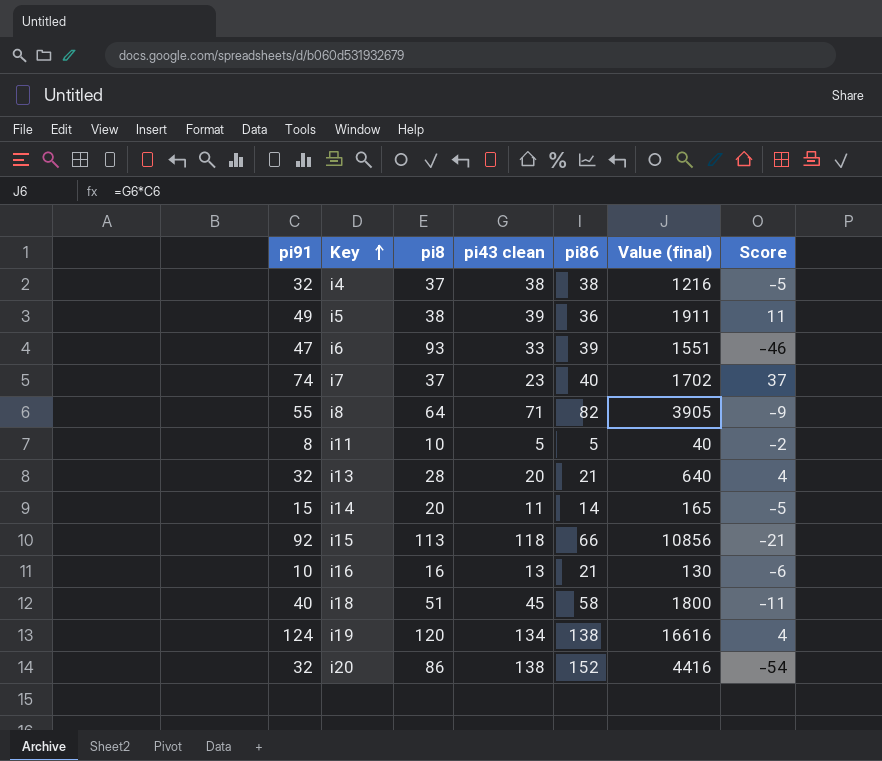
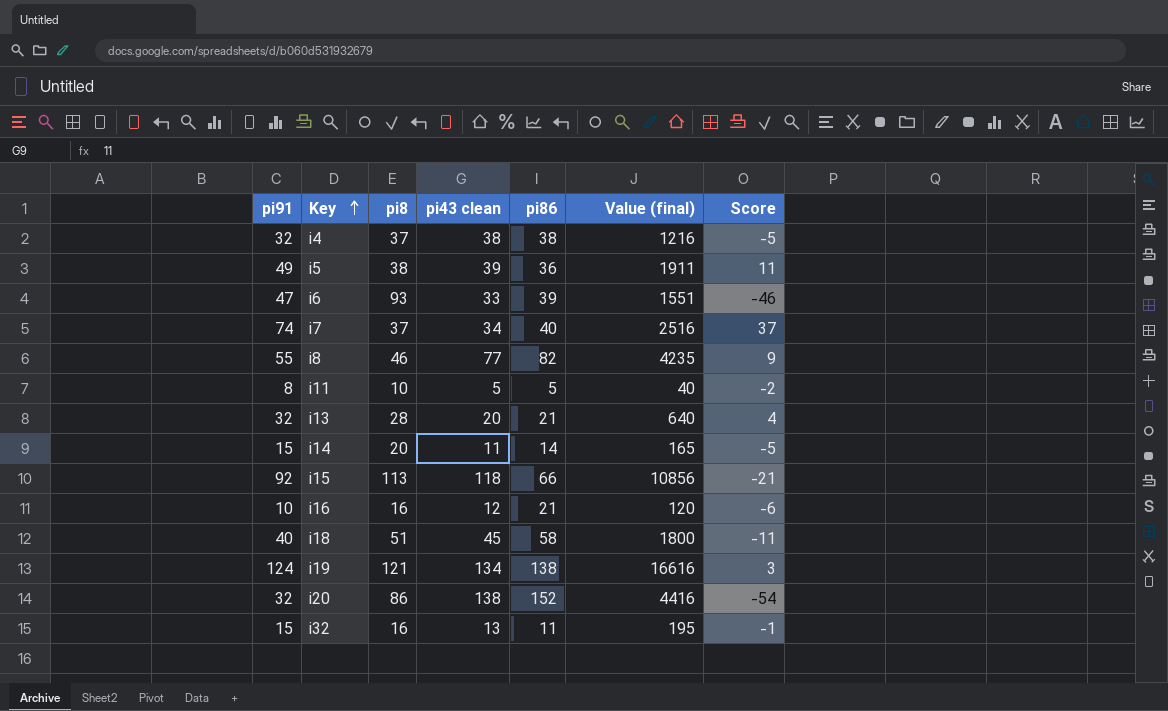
i7 | pi43 clean: 23 -> 34
i7 | Value (final): 1702 -> 2516
i8 | pi8: 64 -> 46
i8 | pi43 clean: 71 -> 77
i8 | Value (final): 3905 -> 4235
i8 | Score: -9 -> 9
i16 | pi43 clean: 13 -> 12
i16 | Value (final): 130 -> 120
i19 | pi8: 120 -> 121
i19 | Score: 4 -> 3
row i32: none -> 15 | 16 | 13 | 11 | 195 | -1

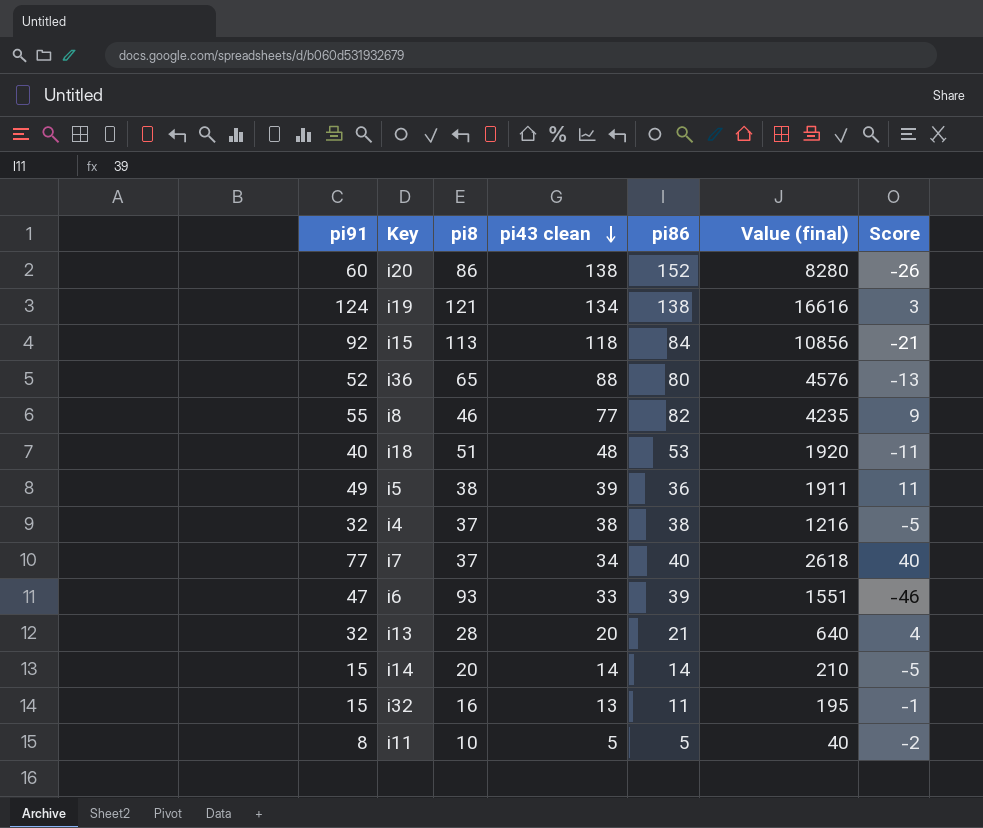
row order: Key ascending -> pi43 clean descending
row i16: 10 | 16 | 12 | 21 | 120 | -6 -> none
i20 | pi91: 32 -> 60
i20 | Value (final): 4416 -> 8280
i20 | Score: -54 -> -26
i15 | pi86: 66 -> 84
row i36: none -> 52 | 65 | 88 | 80 | 4576 | -13
i18 | pi43 clean: 45 -> 48
i18 | pi86: 58 -> 53
i18 | Value (final): 1800 -> 1920
i7 | pi91: 74 -> 77
i7 | Value (final): 2516 -> 2618
i7 | Score: 37 -> 40
i14 | pi43 clean: 11 -> 14
i14 | Value (final): 165 -> 210

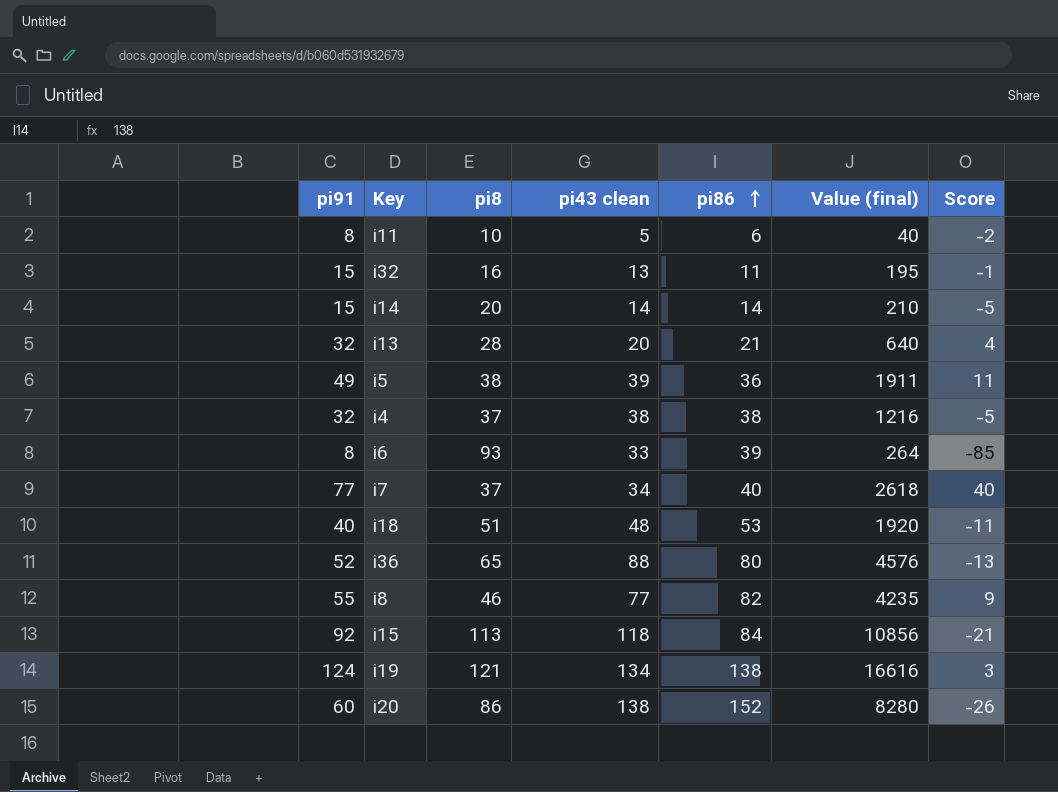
row order: pi43 clean descending -> pi86 ascending
i11 | pi86: 5 -> 6
i6 | pi91: 47 -> 8
i6 | Value (final): 1551 -> 264
i6 | Score: -46 -> -85

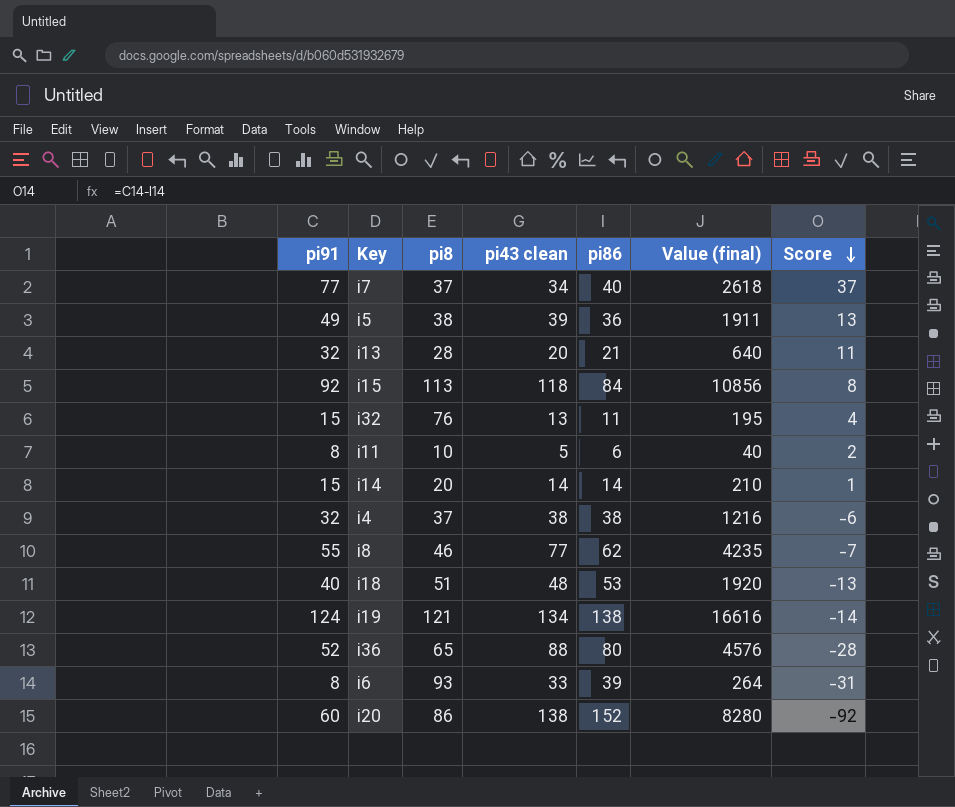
row order: pi86 ascending -> Score descending
column Score | formula: [pi91] - [pi8] -> [pi91] - [pi86]
i32 | pi8: 16 -> 76
i8 | pi86: 82 -> 62

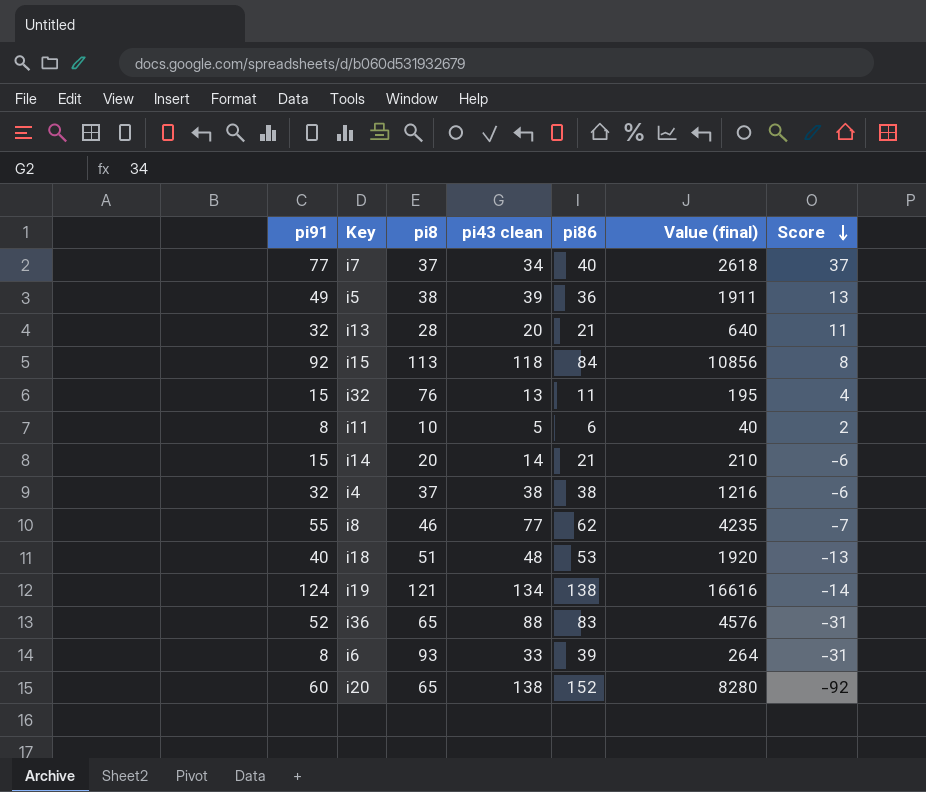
i14 | pi86: 14 -> 21
i14 | Score: 1 -> -6
i36 | pi86: 80 -> 83
i36 | Score: -28 -> -31
i20 | pi8: 86 -> 65

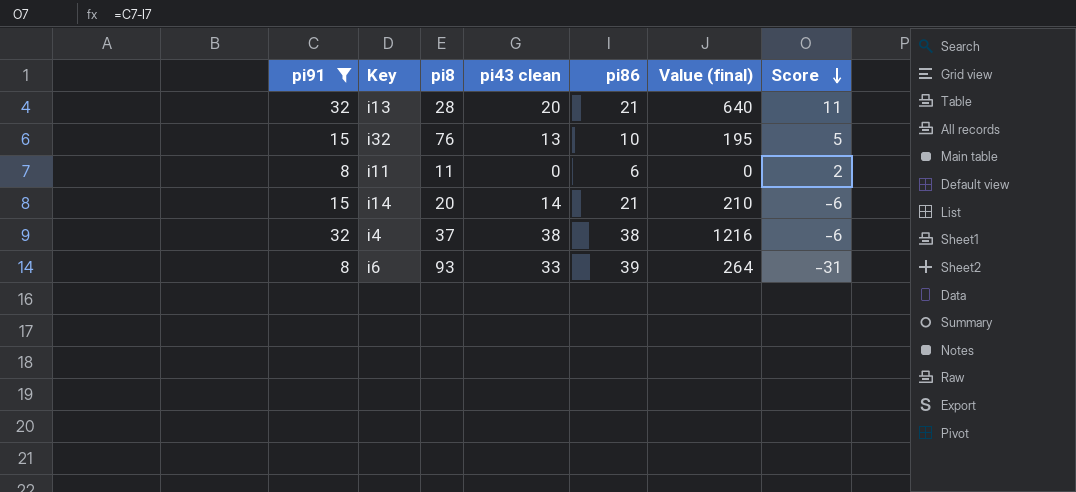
filter: none -> pi91 <= 32
i32 | pi86: 11 -> 10
i32 | Score: 4 -> 5
i11 | pi8: 10 -> 11
i11 | pi43 clean: 5 -> 0
i11 | Value (final): 40 -> 0

